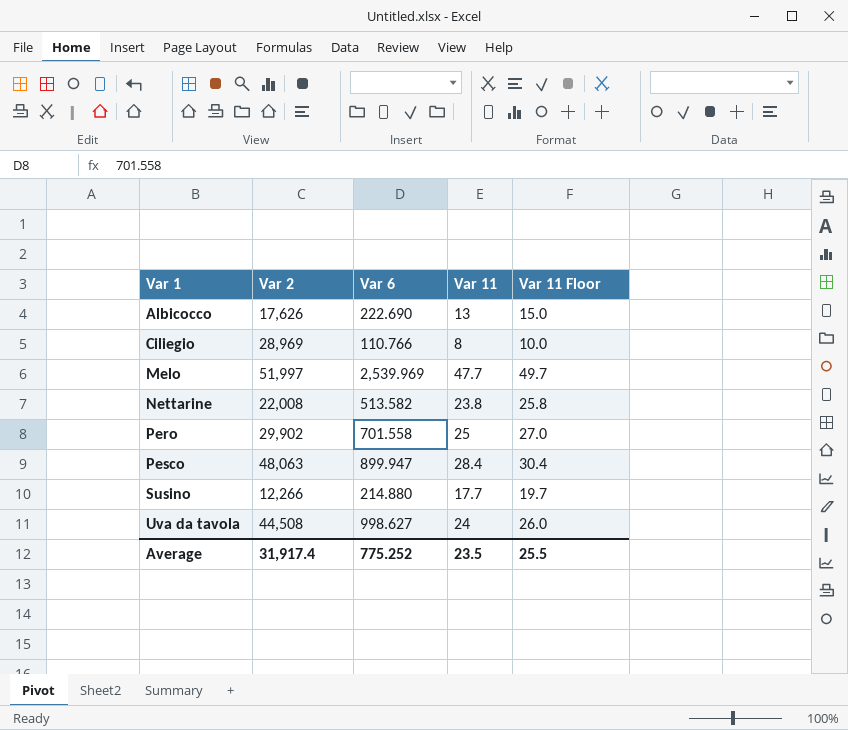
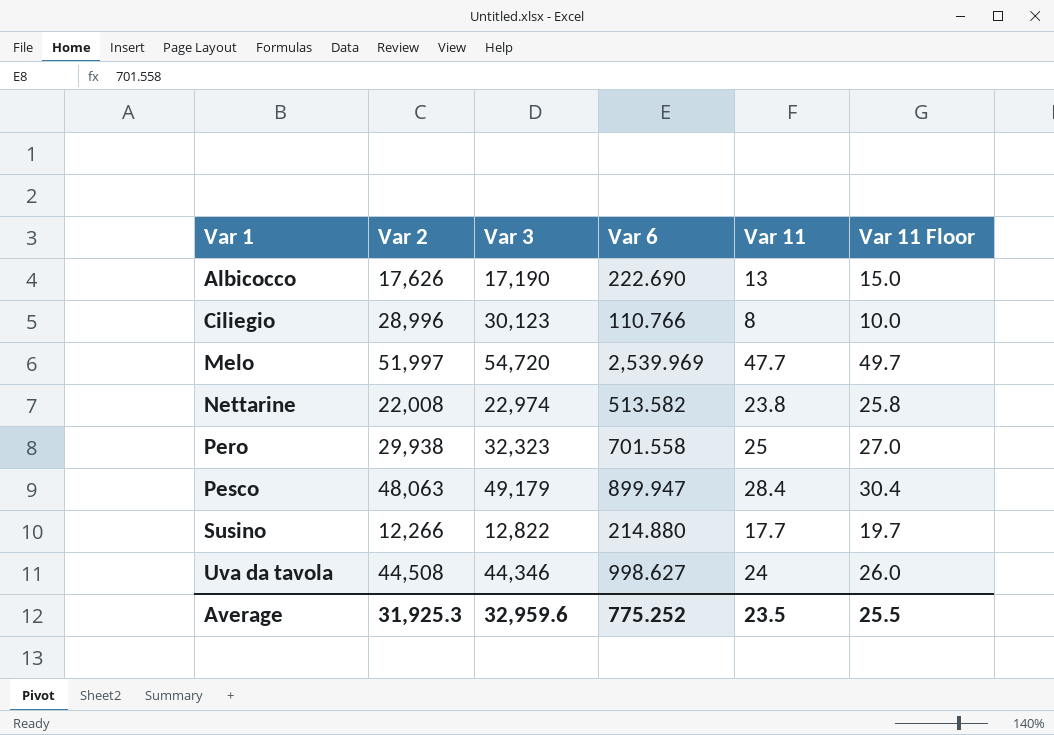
column Var 3 | position: none -> 3
Ciliegio | Var 2: 28,969 -> 28,996
Pero | Var 2: 29,902 -> 29,938
Average | Var 2: 31,917.4 -> 31,925.3

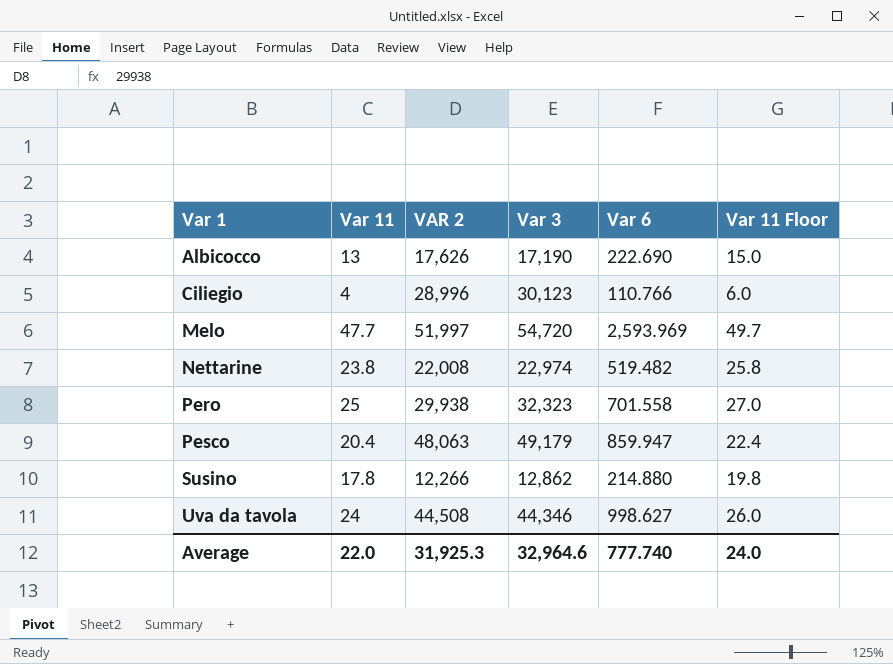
column Var 11 | position: 5 -> 2
column name: Var 2 -> VAR 2
Ciliegio | Var 11: 8 -> 4
Ciliegio | Var 11 Floor: 10.0 -> 6.0
Melo | Var 6: 2,539.969 -> 2,593.969
Nettarine | Var 6: 513.582 -> 519.482
Pesco | Var 11: 28.4 -> 20.4
Pesco | Var 6: 899.947 -> 859.947
Pesco | Var 11 Floor: 30.4 -> 22.4
Susino | Var 11: 17.7 -> 17.8
Susino | Var 3: 12,822 -> 12,862
Susino | Var 11 Floor: 19.7 -> 19.8
Average | Var 11: 23.5 -> 22.0
Average | Var 3: 32,959.6 -> 32,964.6
Average | Var 6: 775.252 -> 777.740
Average | Var 11 Floor: 25.5 -> 24.0

